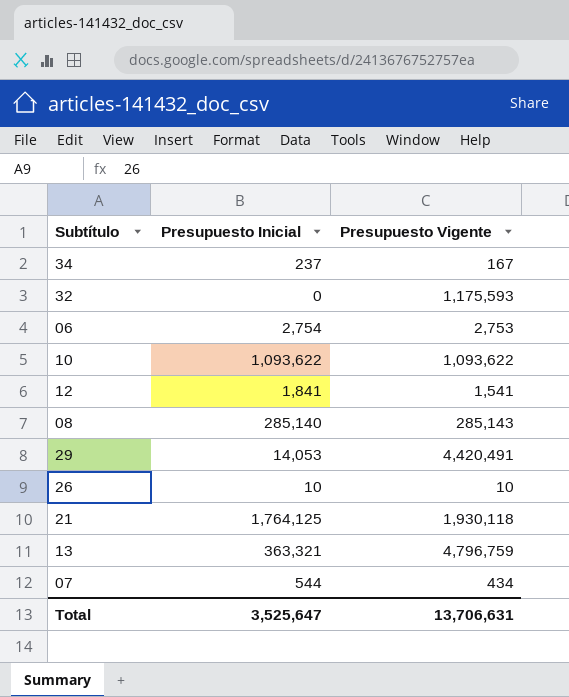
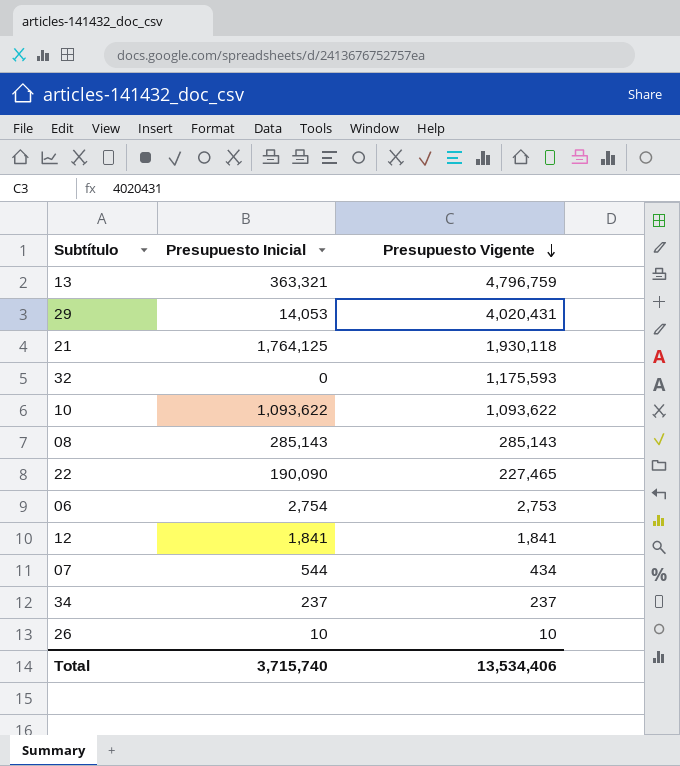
row order: none -> Presupuesto Vigente descending
29 | Presupuesto Vigente: 4,420,491 -> 4,020,431
08 | Presupuesto Inicial: 285,140 -> 285,143
row 22: none -> 190,090 | 227,465
12 | Presupuesto Vigente: 1,541 -> 1,841
34 | Presupuesto Vigente: 167 -> 237
Total | Presupuesto Inicial: 3,525,647 -> 3,715,740
Total | Presupuesto Vigente: 13,706,631 -> 13,534,406

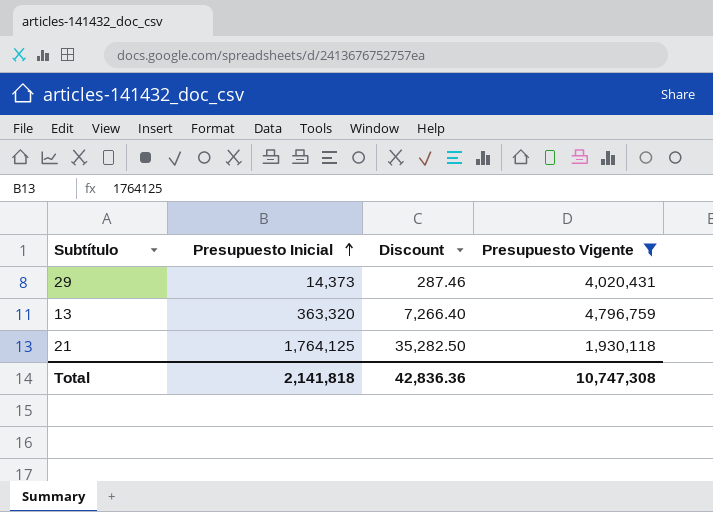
filter: none -> Presupuesto Vigente >= 1,930,118
row order: Presupuesto Vigente descending -> Presupuesto Inicial ascending
column Discount | formula: none -> [Presupuesto Inicial] * 0.02
29 | Presupuesto Inicial: 14,053 -> 14,373
13 | Presupuesto Inicial: 363,321 -> 363,320
Total | Presupuesto Inicial: 3,715,740 -> 2,141,818
Total | Presupuesto Vigente: 13,534,406 -> 10,747,308

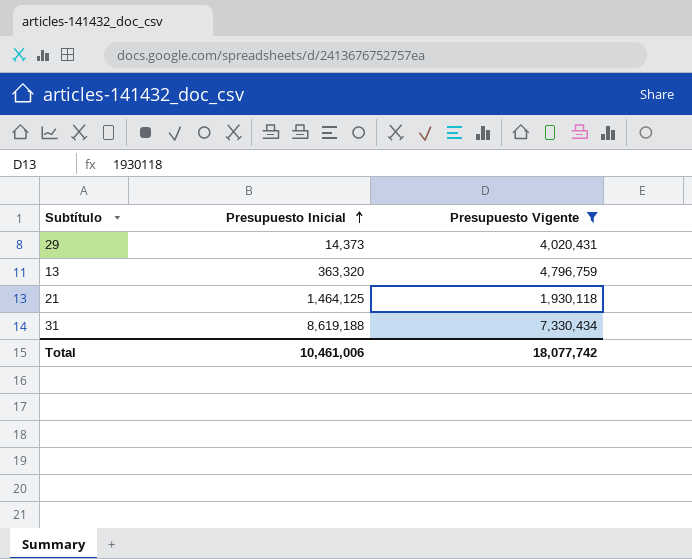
column Discount | formula: [Presupuesto Inicial] * 0.02 -> none
21 | Presupuesto Inicial: 1,764,125 -> 1,464,125
row 31: none -> 8,619,188 | 7,330,434
Total | Presupuesto Inicial: 2,141,818 -> 10,461,006
Total | Presupuesto Vigente: 10,747,308 -> 18,077,742

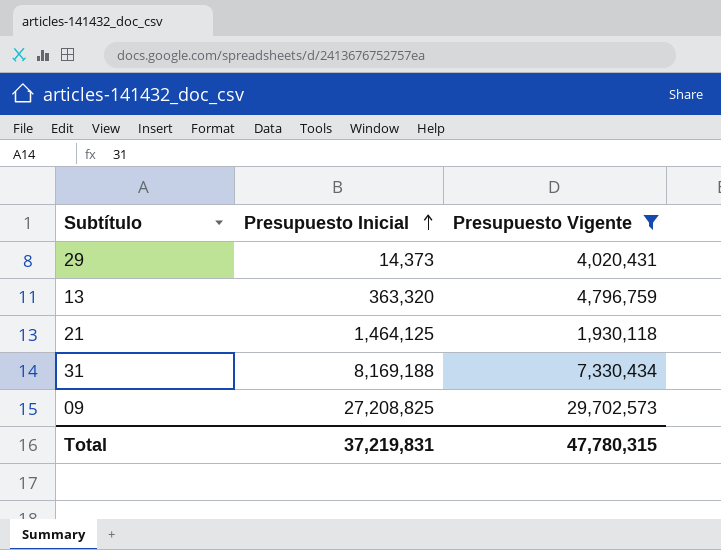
31 | Presupuesto Inicial: 8,619,188 -> 8,169,188
row 09: none -> 27,208,825 | 29,702,573
Total | Presupuesto Inicial: 10,461,006 -> 37,219,831
Total | Presupuesto Vigente: 18,077,742 -> 47,780,315

